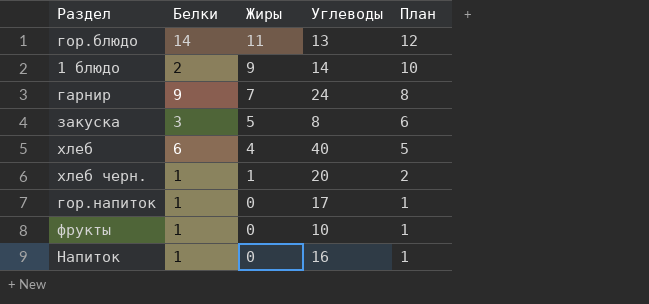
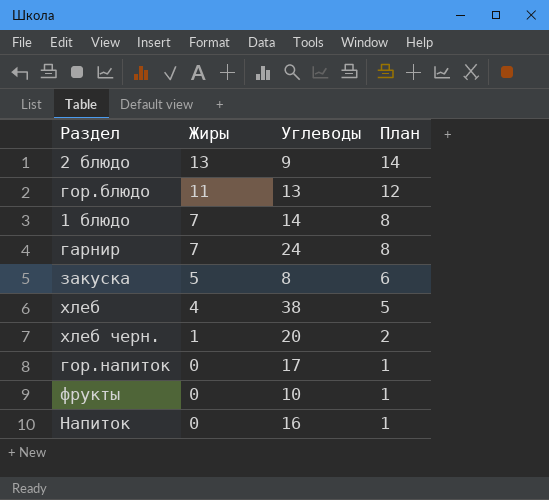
column Белки | position: 2 -> none
row 2 блюдо: none -> 13 | 9 | 14
1 блюдо | Жиры: 9 -> 7
1 блюдо | План: 10 -> 8
хлеб | Углеводы: 40 -> 38

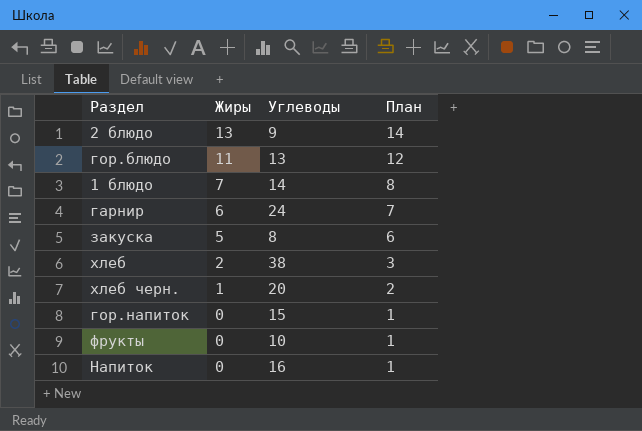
гарнир | Жиры: 7 -> 6
гарнир | План: 8 -> 7
хлеб | Жиры: 4 -> 2
хлеб | План: 5 -> 3
гор.напиток | Углеводы: 17 -> 15

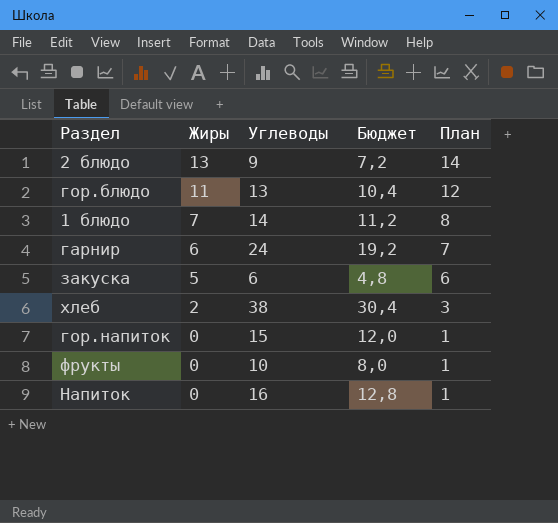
column Бюджет | formula: none -> [Углеводы] * 0,8
row хлеб черн.: 1 | 20 | 2 -> none
закуска | Углеводы: 8 -> 6

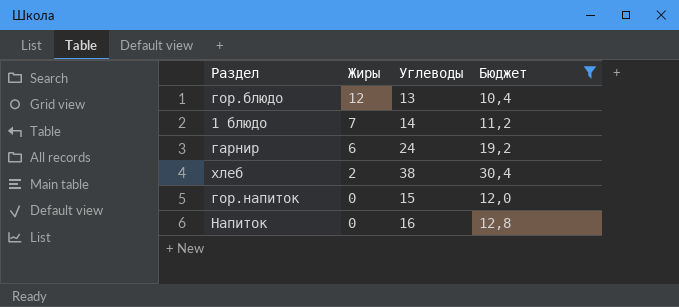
filter: none -> Бюджет >= 10,4
column План | formula: [Жиры] + 1 -> none
гор.блюдо | Жиры: 11 -> 12

